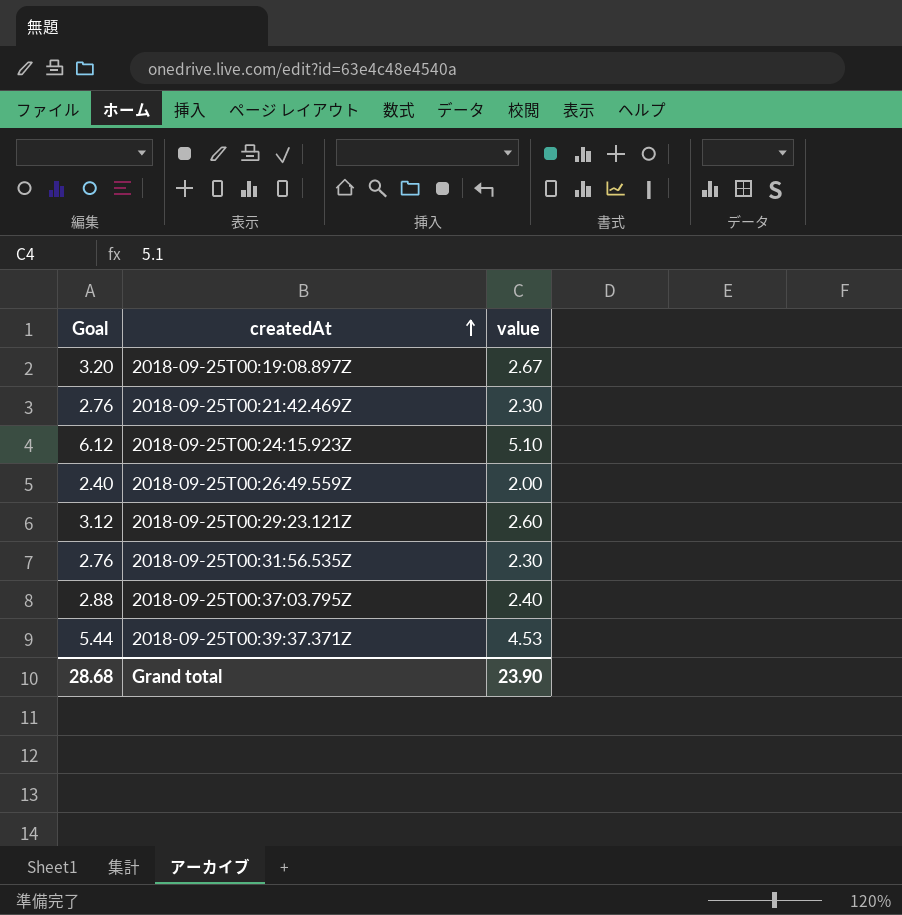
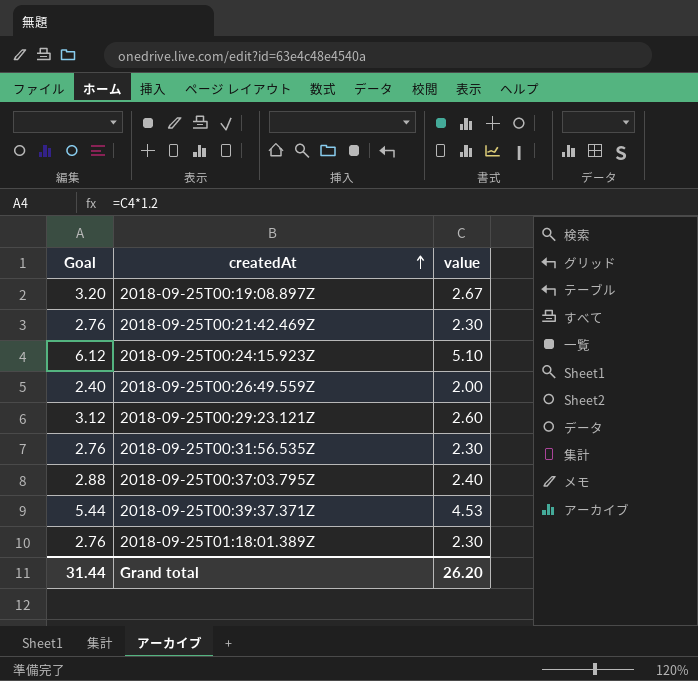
row 2018-09-25T01:18:01.389Z: none -> 2.76 | 2.30
Grand total | Goal: 28.68 -> 31.44
Grand total | value: 23.90 -> 26.20

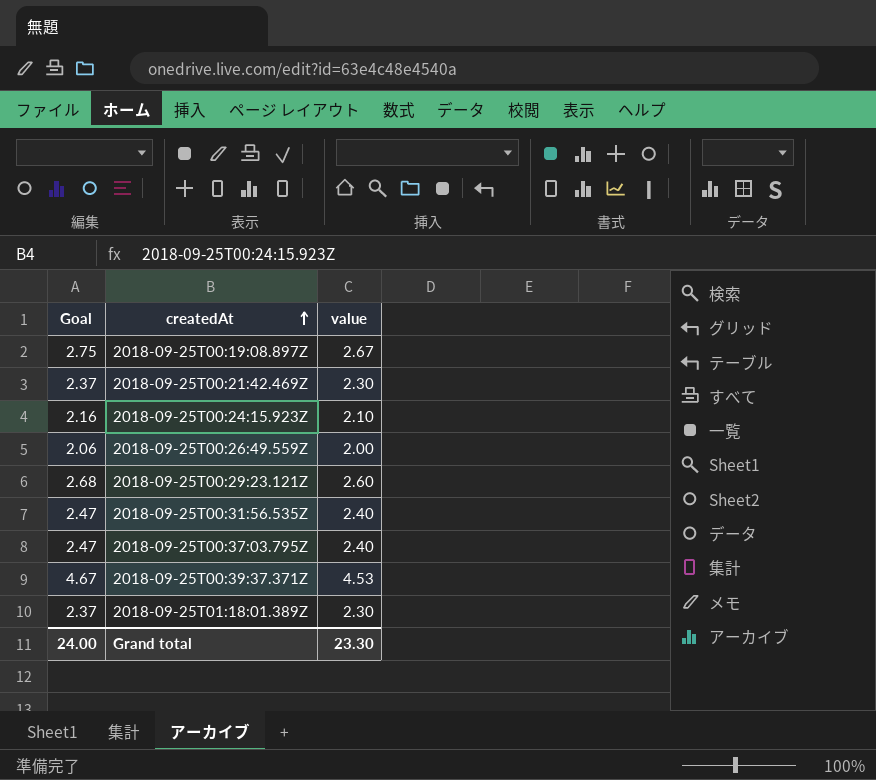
column Goal | formula: [value] * 1.2 -> [value] * 1.03
2018-09-25T00:24:15.923Z | value: 5.10 -> 2.10
2018-09-25T00:31:56.535Z | value: 2.30 -> 2.40
Grand total | Goal: 31.44 -> 24.00
Grand total | value: 26.20 -> 23.30

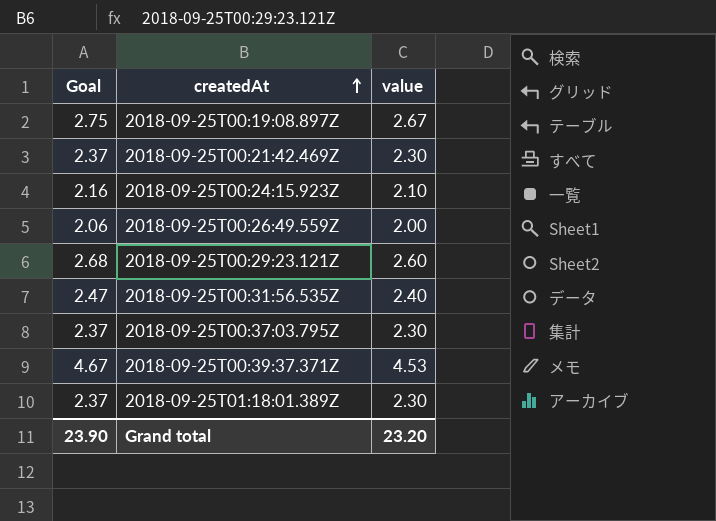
2018-09-25T00:37:03.795Z | Goal: 2.47 -> 2.37
2018-09-25T00:37:03.795Z | value: 2.40 -> 2.30
Grand total | Goal: 24.00 -> 23.90
Grand total | value: 23.30 -> 23.20

